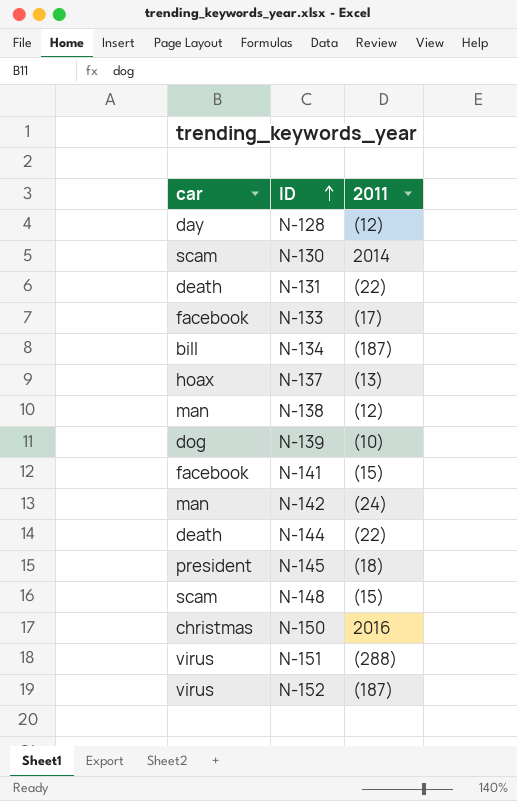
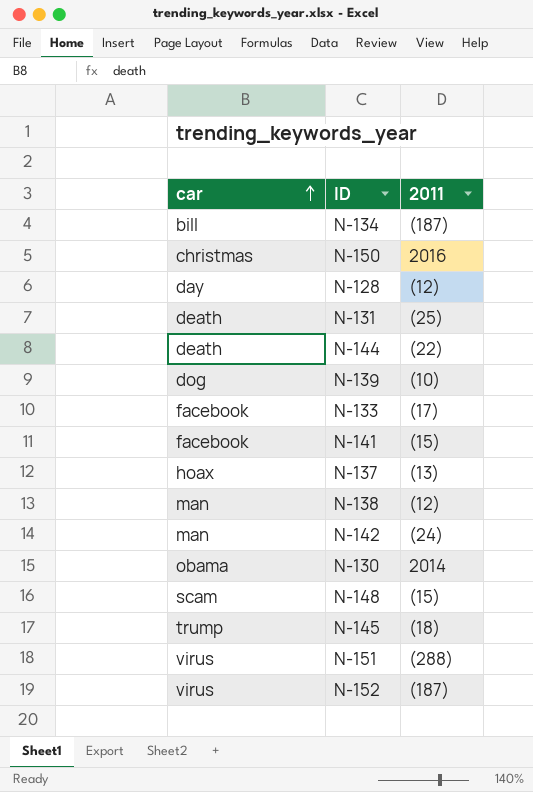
row order: ID ascending -> car ascending
N-131 | 2011: (22) -> (25)
N-130 | car: scam -> obama
N-145 | car: president -> trump

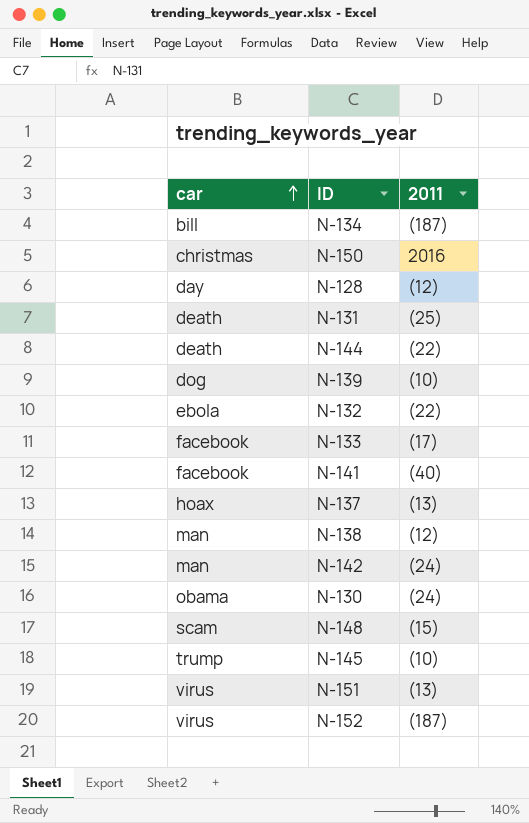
row N-132: none -> ebola | (22)
N-141 | 2011: (15) -> (40)
N-130 | 2011: 2014 -> (24)
N-145 | 2011: (18) -> (10)
N-151 | 2011: (288) -> (13)

